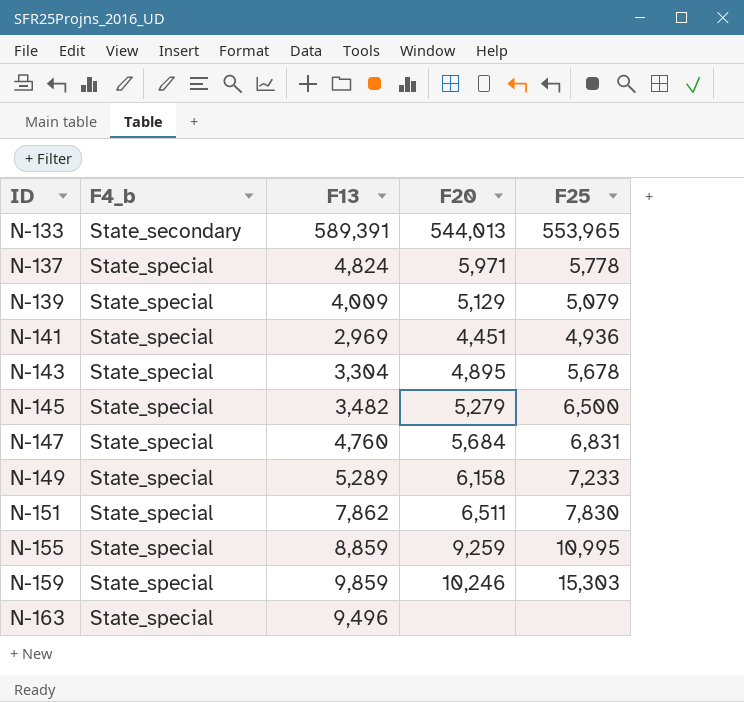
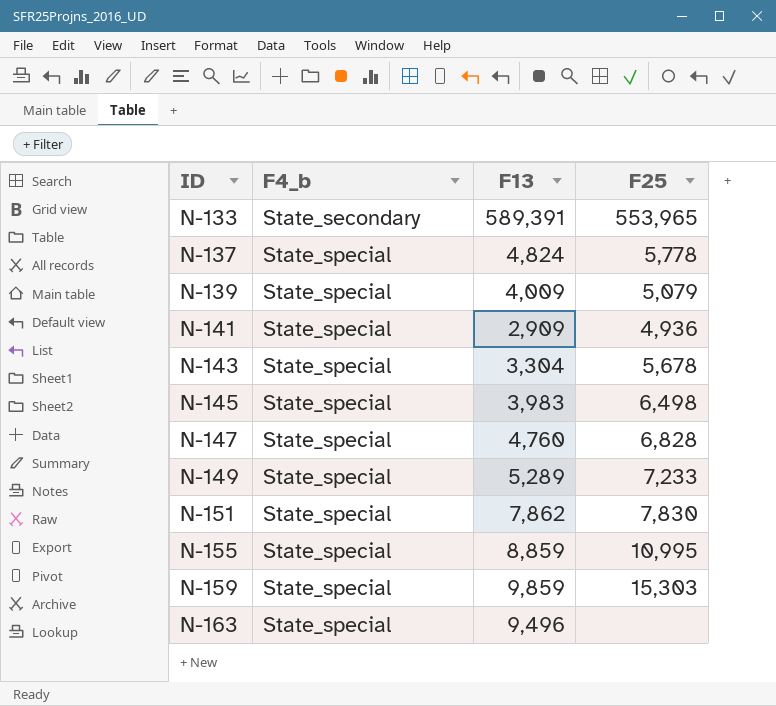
column F20 | position: 4 -> none
N-141 | F13: 2,969 -> 2,909
N-145 | F13: 3,482 -> 3,983
N-145 | F25: 6,500 -> 6,498
N-147 | F25: 6,831 -> 6,828

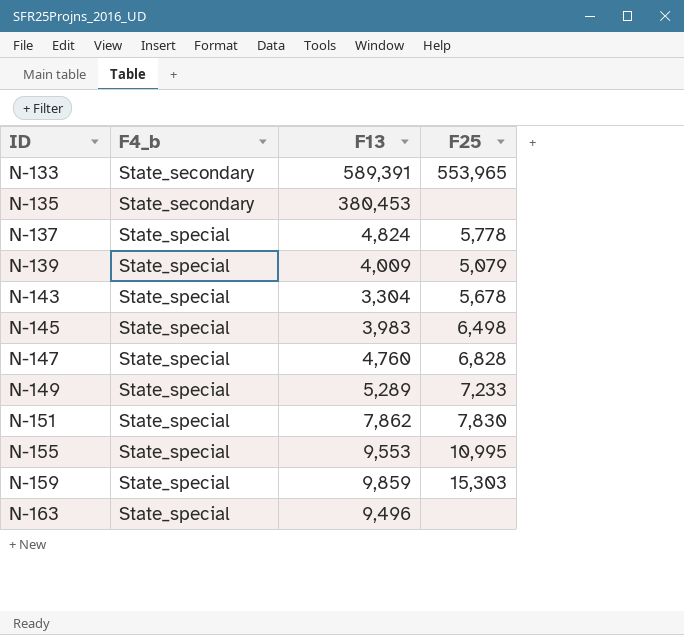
row N-141: State_special | 2,909 | 4,936 -> none
row N-135: none -> State_secondary | 380,453 | none
N-155 | F13: 8,859 -> 9,553

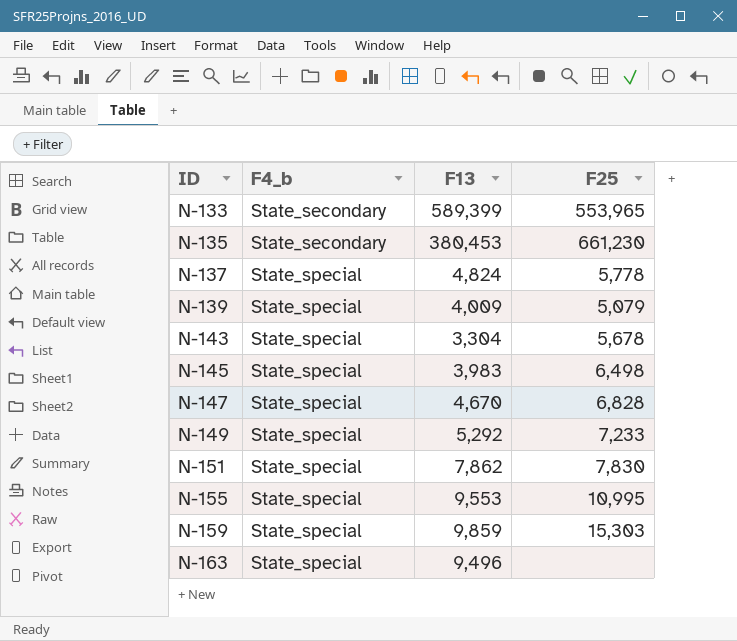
N-133 | F13: 589,391 -> 589,399
N-135 | F25: none -> 661,230
N-147 | F13: 4,760 -> 4,670
N-149 | F13: 5,289 -> 5,292

